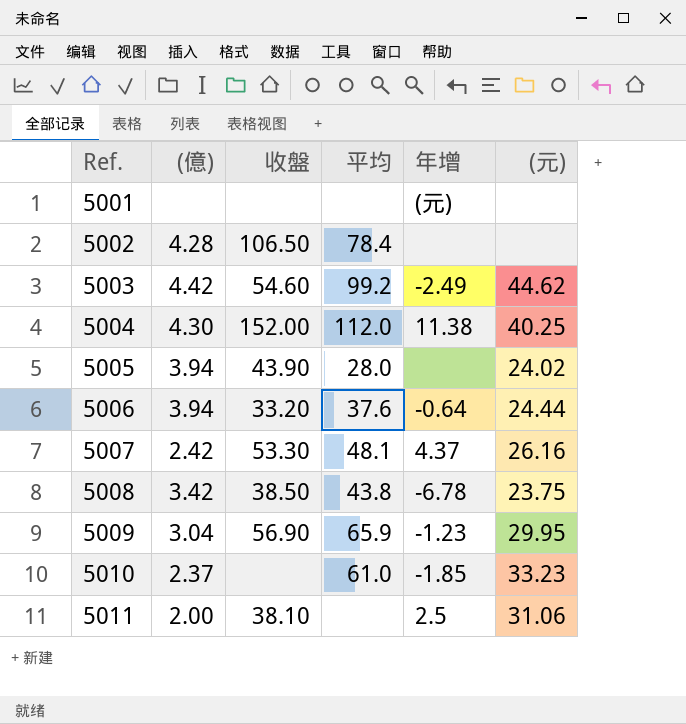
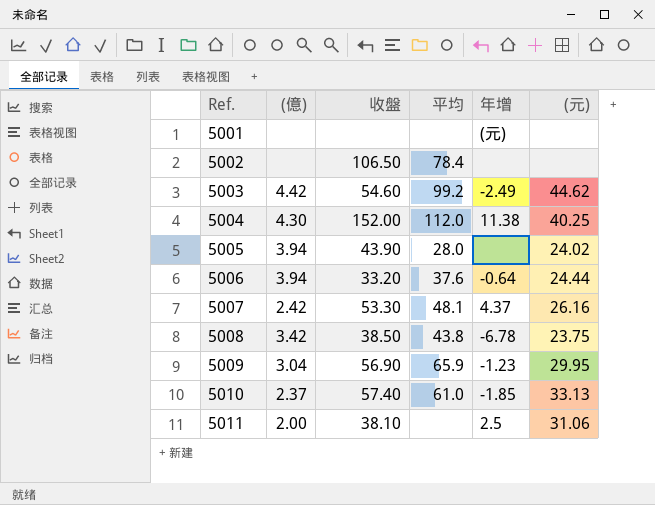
5002 | (億): 4.28 -> none
5010 | 收盤: none -> 57.40
5010 | (元): 33.23 -> 33.13

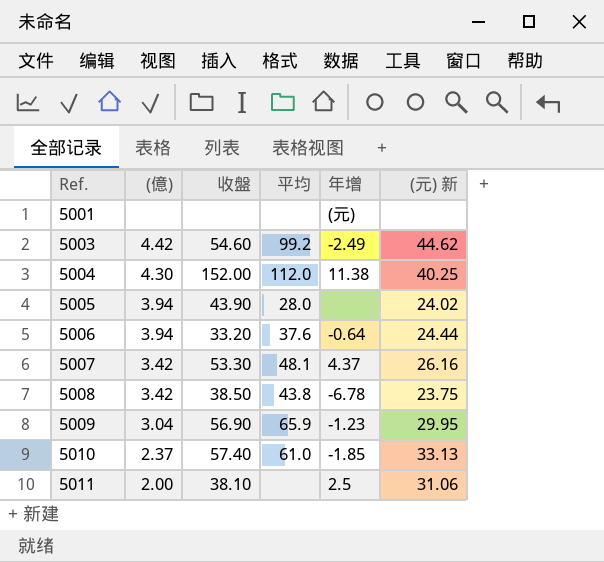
column name: (元) -> (元) 新
row 5002: none | 106.50 | 78.4 | none | none -> none
5007 | (億): 2.42 -> 3.42

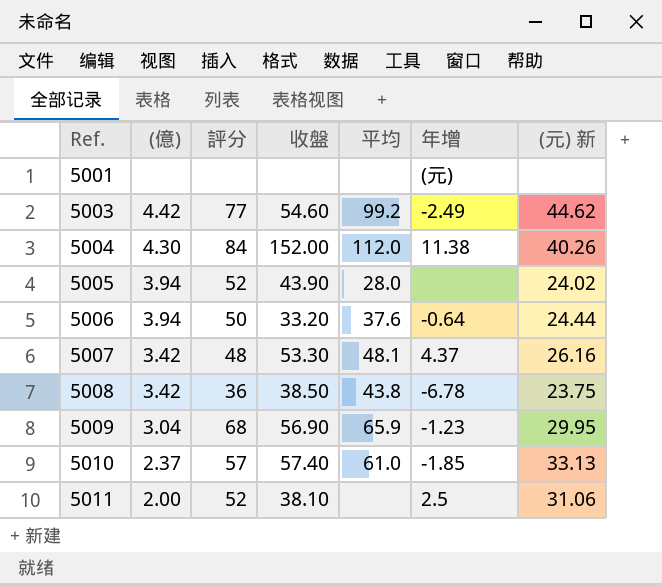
column 評分 | position: none -> 3
5004 | (元) 新: 40.25 -> 40.26

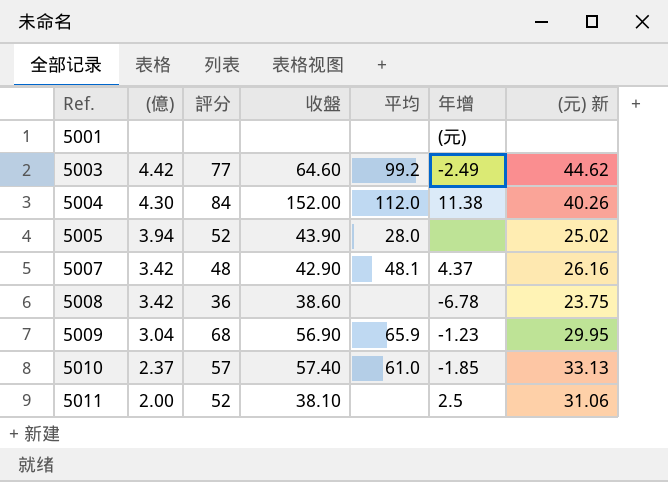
row 5006: 3.94 | 50 | 33.20 | 37.6 | -0.64 | 24.44 -> none
5003 | 收盤: 54.60 -> 64.60
5005 | (元) 新: 24.02 -> 25.02
5007 | 收盤: 53.30 -> 42.90
5008 | 收盤: 38.50 -> 38.60
5008 | 平均: 43.8 -> none

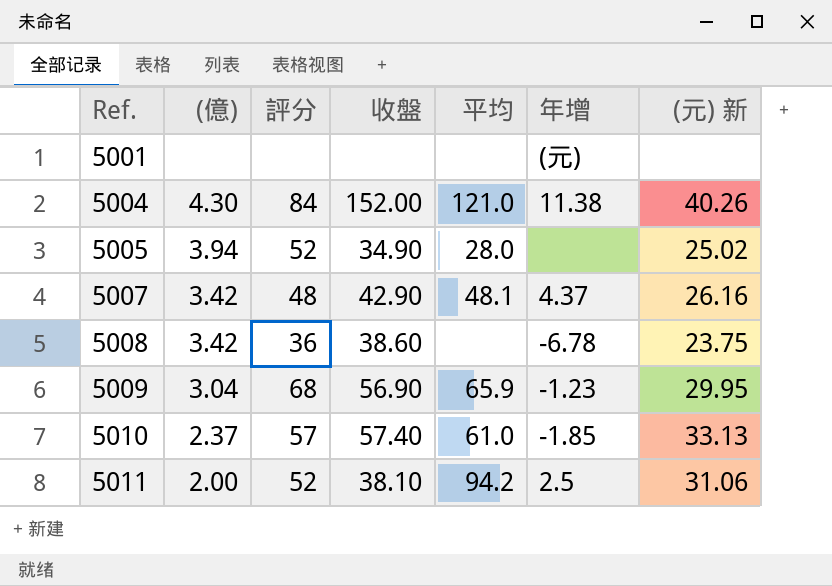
row 5003: 4.42 | 77 | 64.60 | 99.2 | -2.49 | 44.62 -> none
5004 | 平均: 112.0 -> 121.0
5005 | 收盤: 43.90 -> 34.90
5011 | 平均: none -> 94.2

